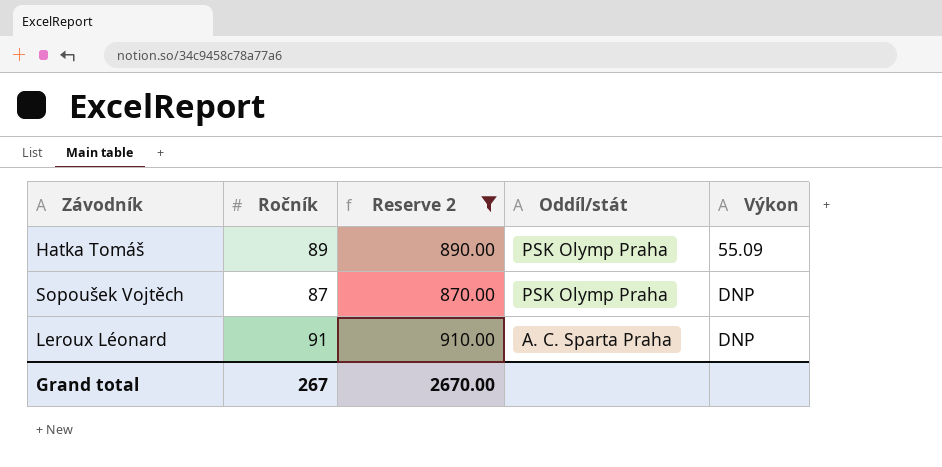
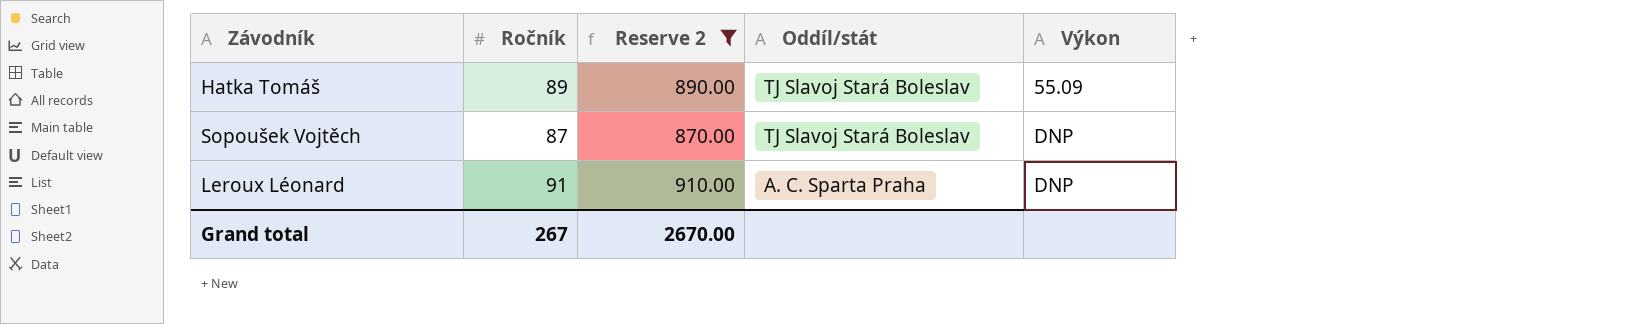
Hatka Tomáš | Oddíl/stát: PSK Olymp Praha -> TJ Slavoj Stará Boleslav
Sopoušek Vojtěch | Oddíl/stát: PSK Olymp Praha -> TJ Slavoj Stará Boleslav

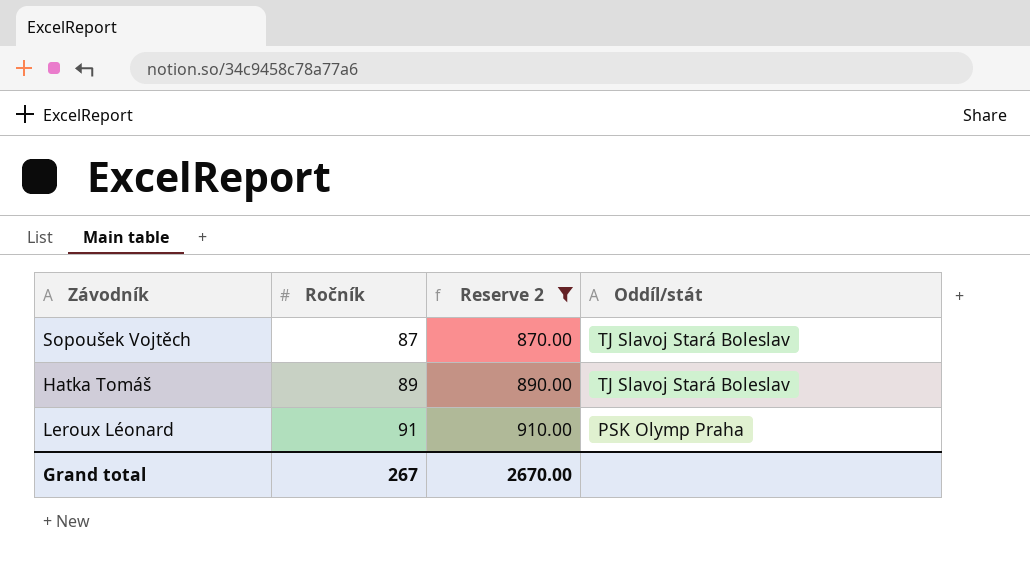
row order: Oddíl/stát descending -> Ročník ascending
column Výkon | position: 5 -> none
Leroux Léonard | Oddíl/stát: A. C. Sparta Praha -> PSK Olymp Praha

